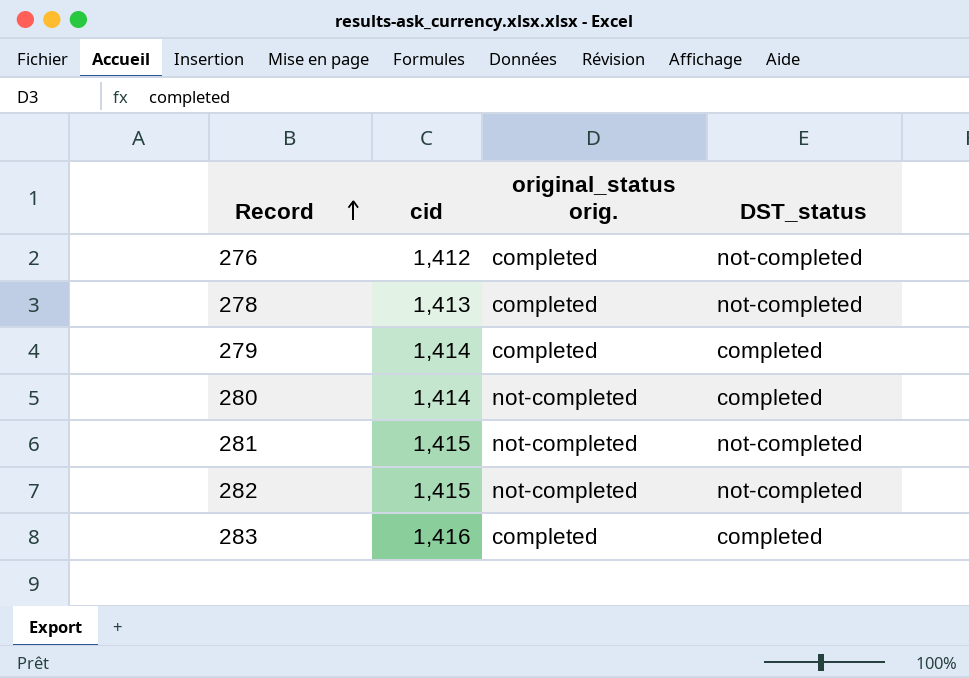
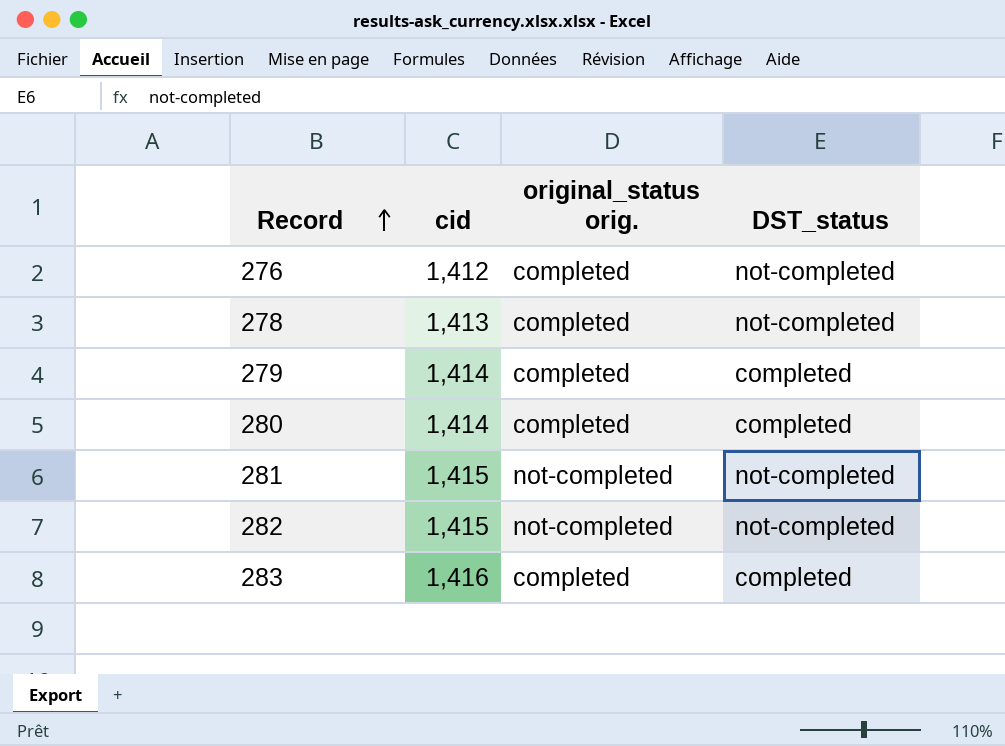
280 | original_status orig.: not-completed -> completed

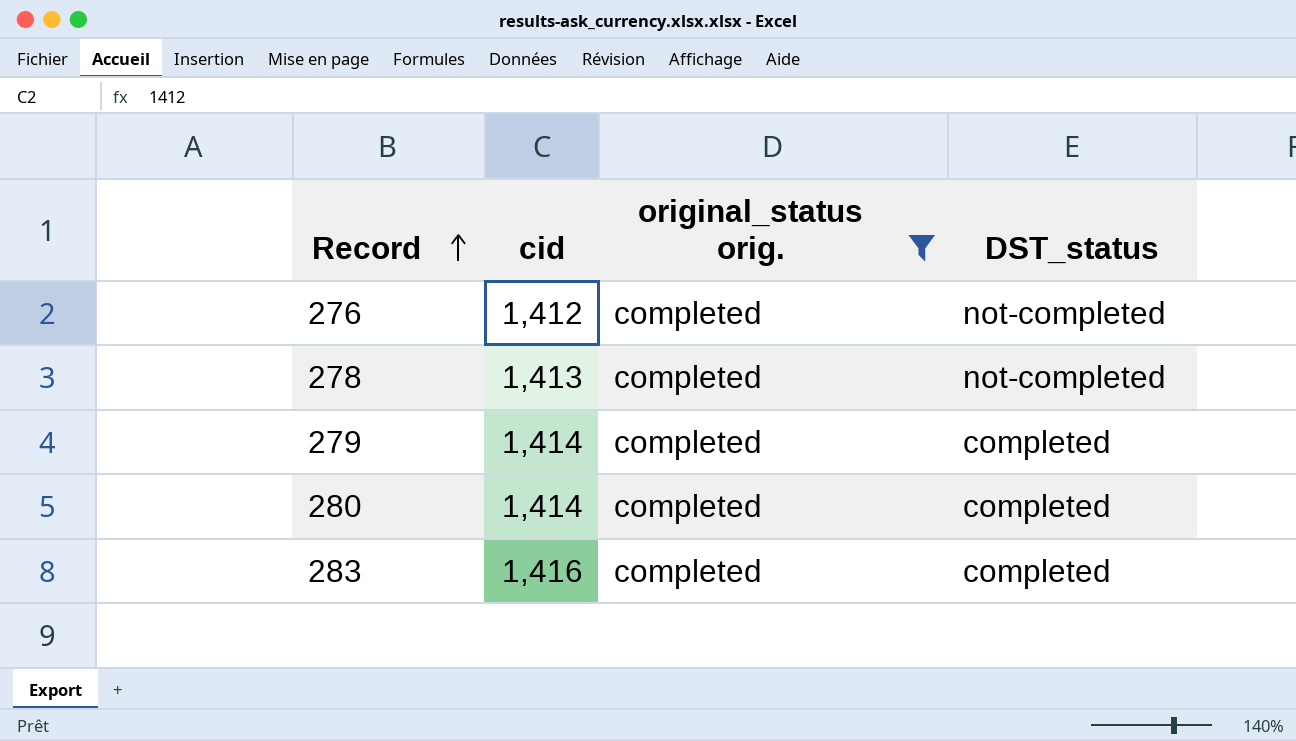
filter: none -> original_status orig. = completed

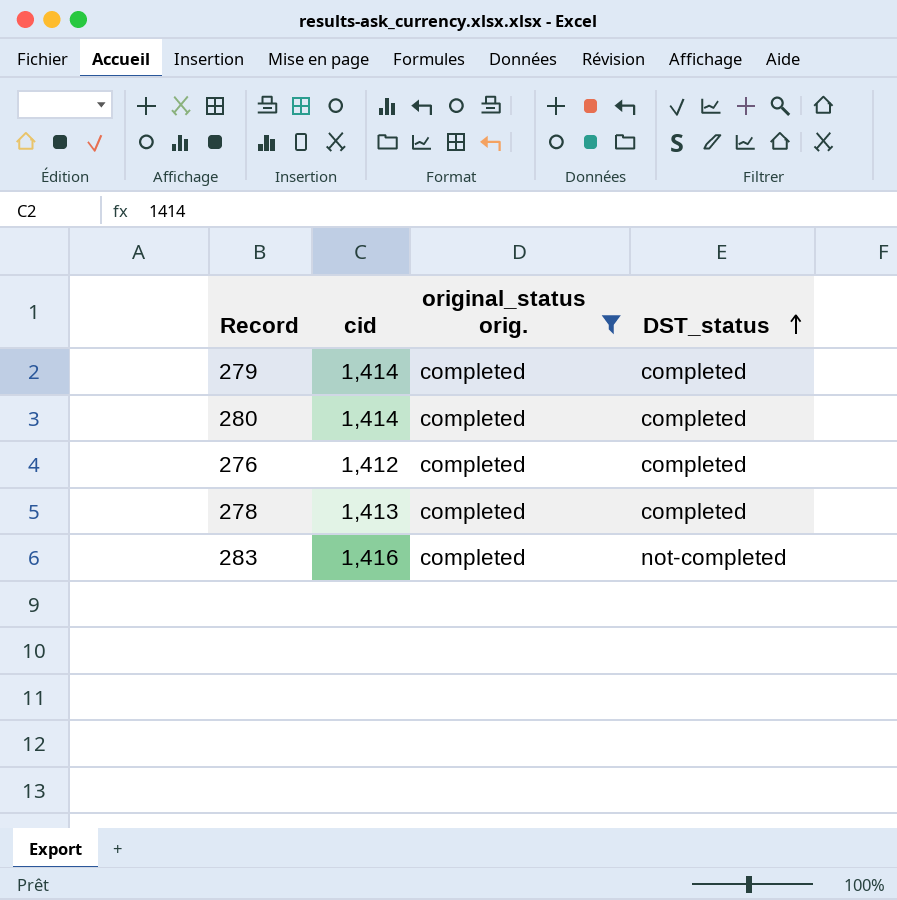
row order: Record ascending -> DST_status ascending
276 | DST_status: not-completed -> completed
278 | DST_status: not-completed -> completed
283 | DST_status: completed -> not-completed

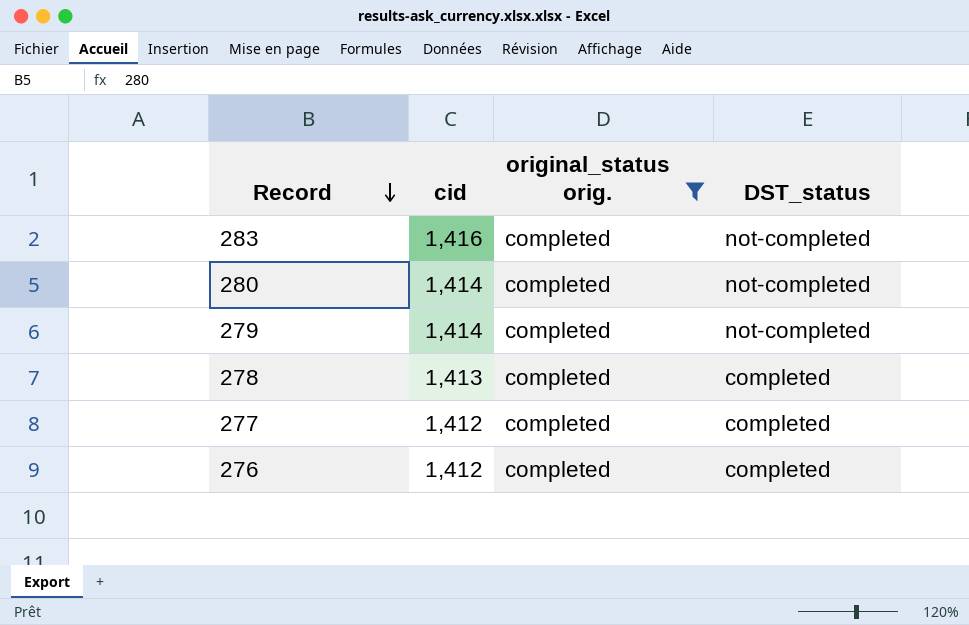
row order: DST_status ascending -> Record descending
280 | DST_status: completed -> not-completed
279 | DST_status: completed -> not-completed
row 277: none -> 1,412 | completed | completed

